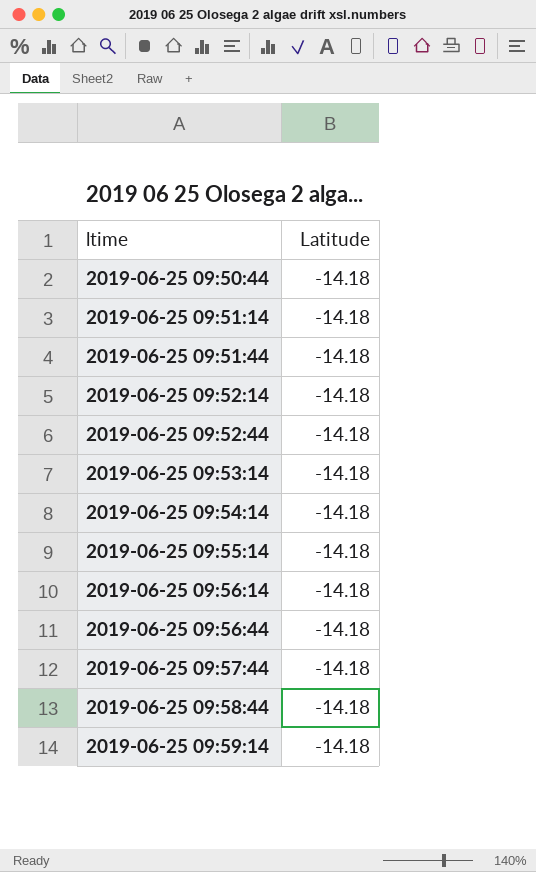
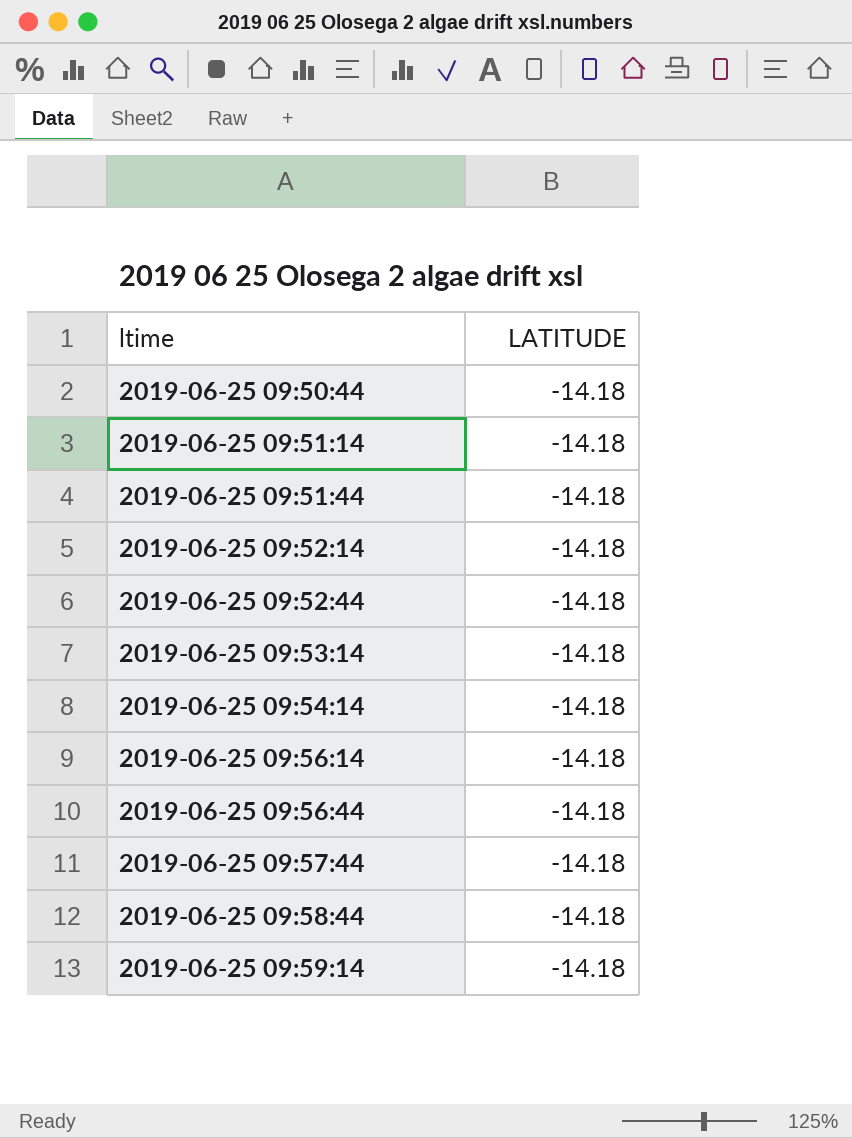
column name: Latitude -> LATITUDE
row 2019-06-25 09:55:14: -14.18 -> none

